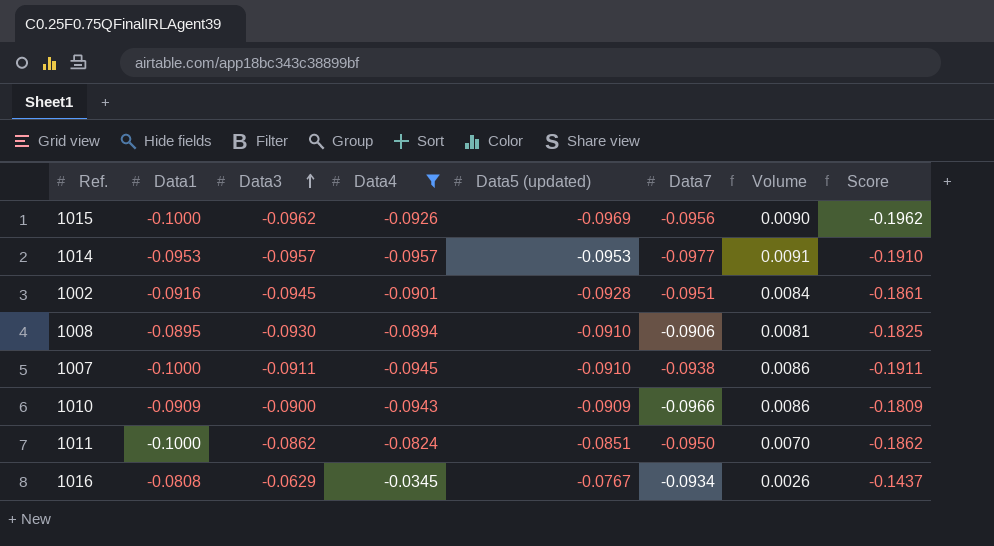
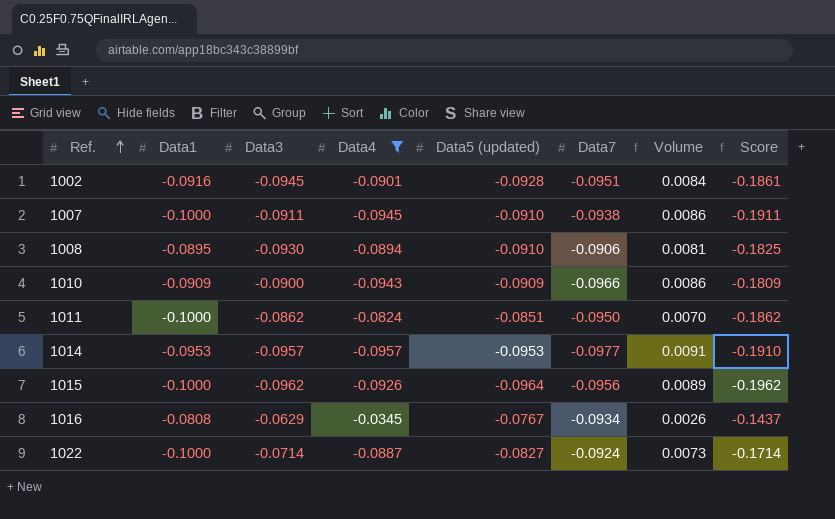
row order: Data3 ascending -> Ref. ascending
1015 | Data5 (updated): -0.0969 -> -0.0964
1015 | Volume: 0.0090 -> 0.0089
row 1022: none -> -0.1000 | -0.0714 | -0.0887 | -0.0827 | -0.0924 | 0.0073 | -0.1714

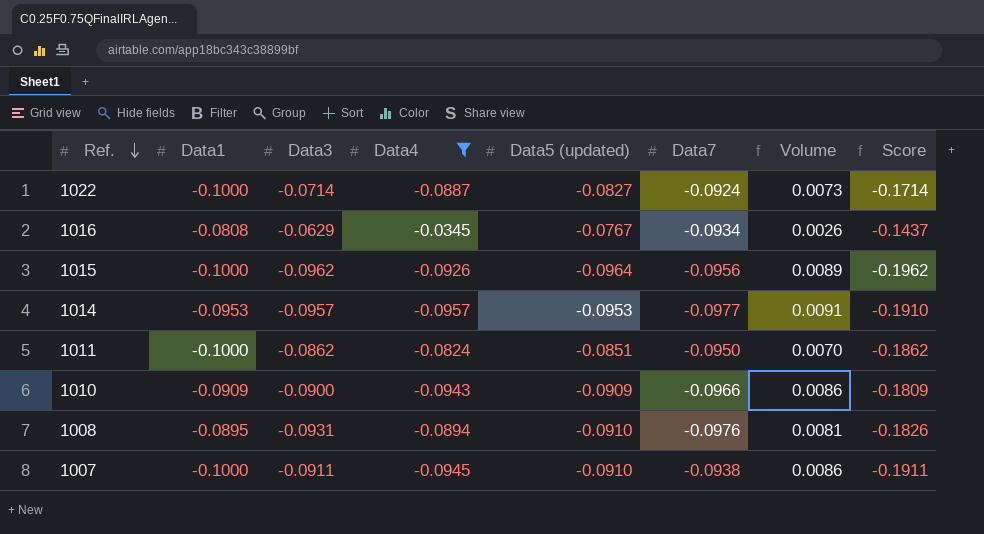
row order: Ref. ascending -> Ref. descending
row 1002: -0.0916 | -0.0945 | -0.0901 | -0.0928 | -0.0951 | 0.0084 | -0.1861 -> none
1008 | Data3: -0.0930 -> -0.0931
1008 | Data7: -0.0906 -> -0.0976
1008 | Score: -0.1825 -> -0.1826

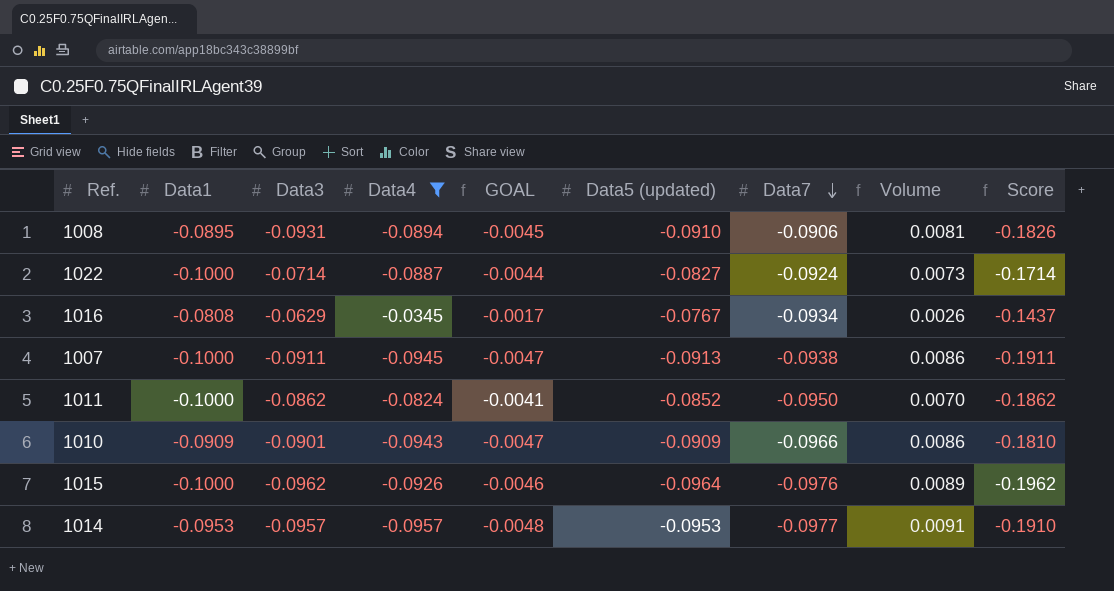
row order: Ref. descending -> Data7 descending
column GOAL | formula: none -> [Data4] * 0.05
1008 | Data7: -0.0976 -> -0.0906
1007 | Data5 (updated): -0.0910 -> -0.0913
1011 | Data5 (updated): -0.0851 -> -0.0852
1010 | Data3: -0.0900 -> -0.0901
1010 | Score: -0.1809 -> -0.1810
1015 | Data7: -0.0956 -> -0.0976

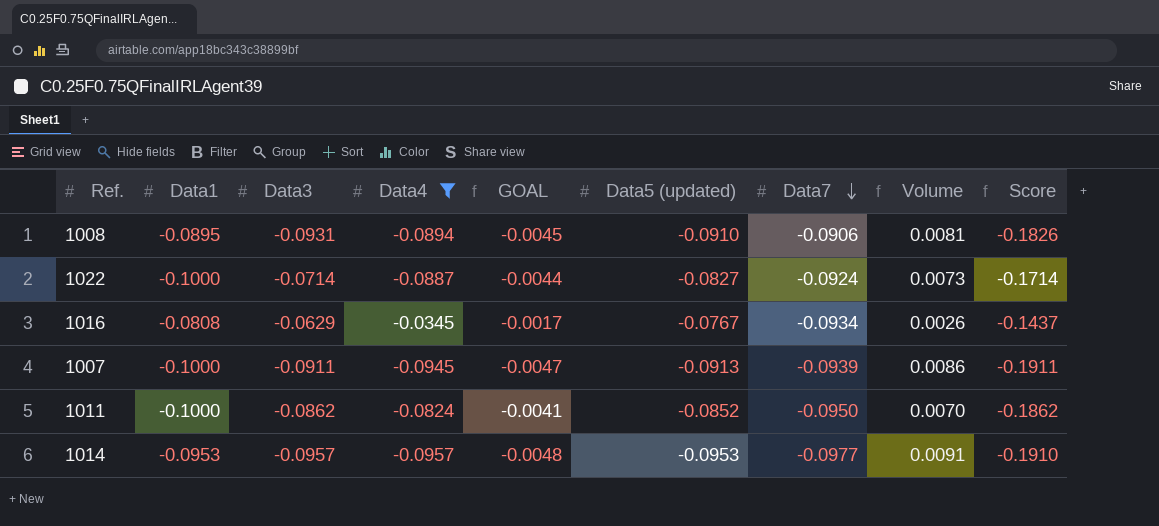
row 1010: -0.0909 | -0.0901 | -0.0943 | -0.0047 | -0.0909 | -0.0966 | 0.0086 | -0.1810 -> none
row 1015: -0.1000 | -0.0962 | -0.0926 | -0.0046 | -0.0964 | -0.0976 | 0.0089 | -0.1962 -> none
1007 | Data7: -0.0938 -> -0.0939

